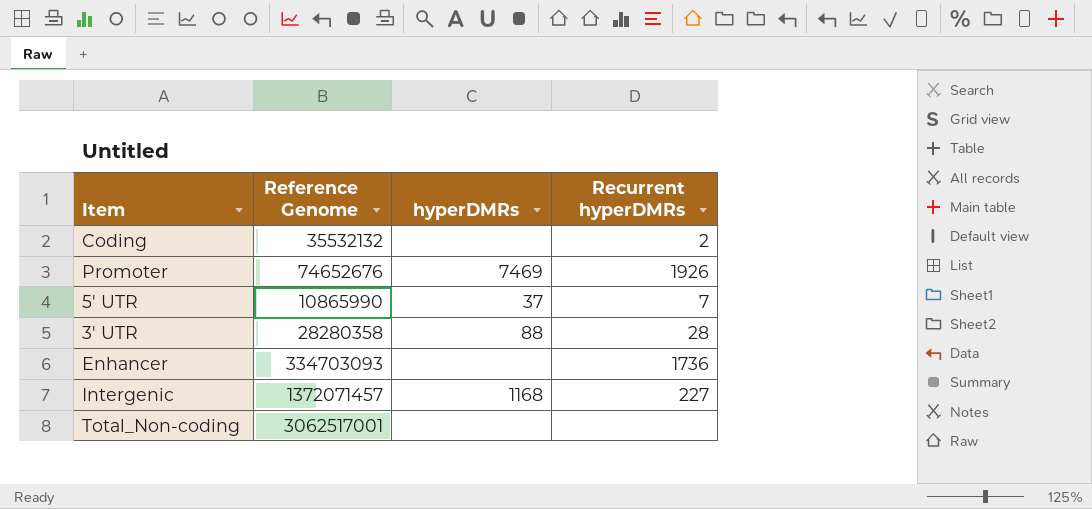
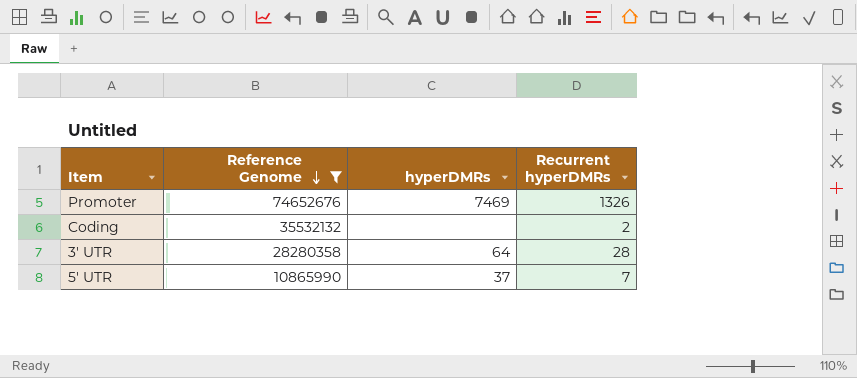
filter: none -> Reference Genome <= 74652676
row order: none -> Reference Genome descending
Promoter | Recurrent hyperDMRs: 1926 -> 1326
3' UTR | hyperDMRs: 88 -> 64

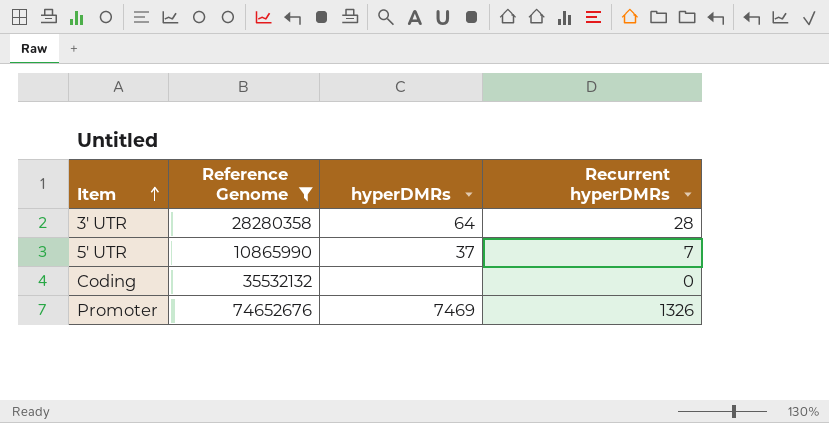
row order: Reference Genome descending -> Item ascending
Coding | Recurrent hyperDMRs: 2 -> 0

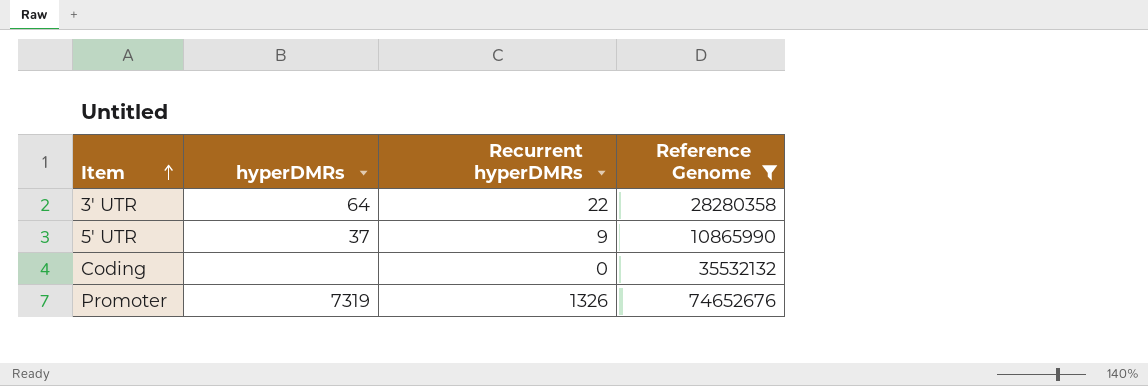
column Reference Genome | position: 2 -> 4
3' UTR | Recurrent hyperDMRs: 28 -> 22
5' UTR | Recurrent hyperDMRs: 7 -> 9
Promoter | hyperDMRs: 7469 -> 7319

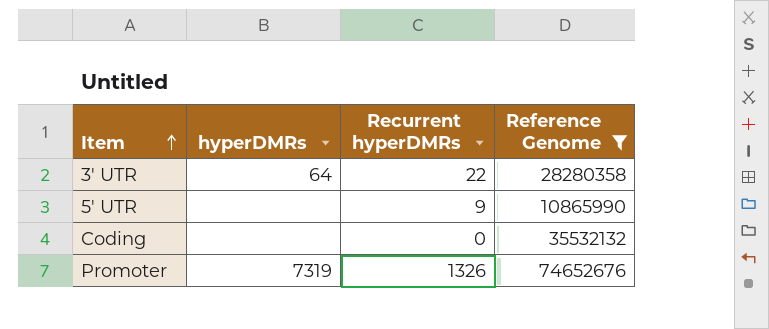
5' UTR | hyperDMRs: 37 -> none

